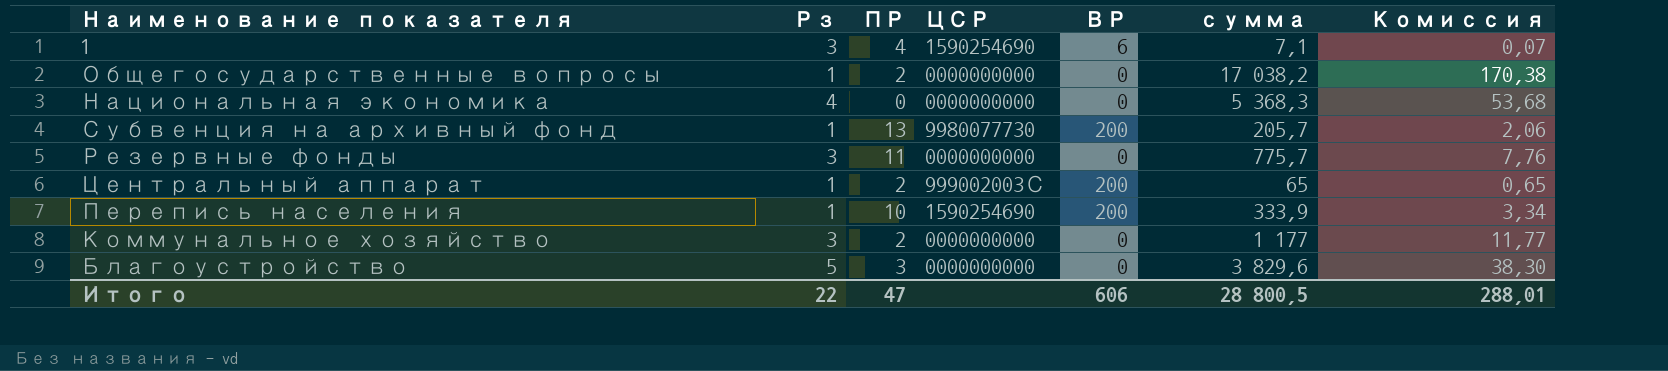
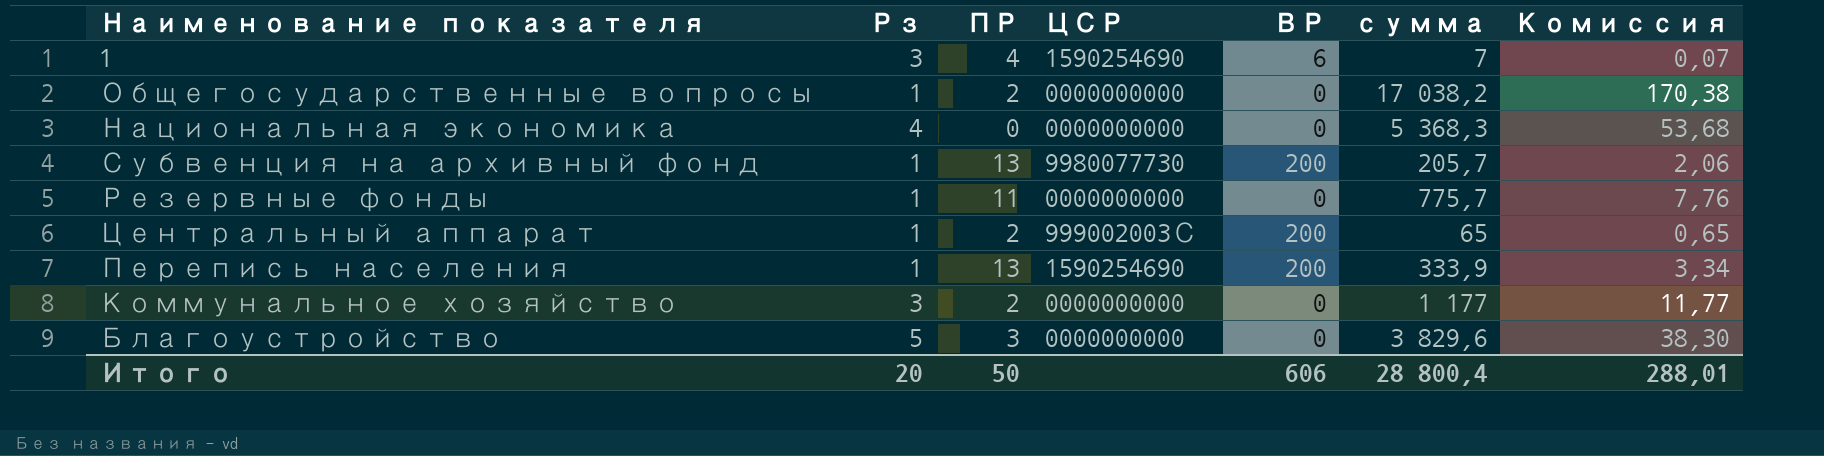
1 | сумма: 7,1 -> 7
Резервные фонды | Рз: 3 -> 1
Перепись населения | ПР: 10 -> 13
Итого | Рз: 22 -> 20
Итого | ПР: 47 -> 50
Итого | сумма: 28 800,5 -> 28 800,4

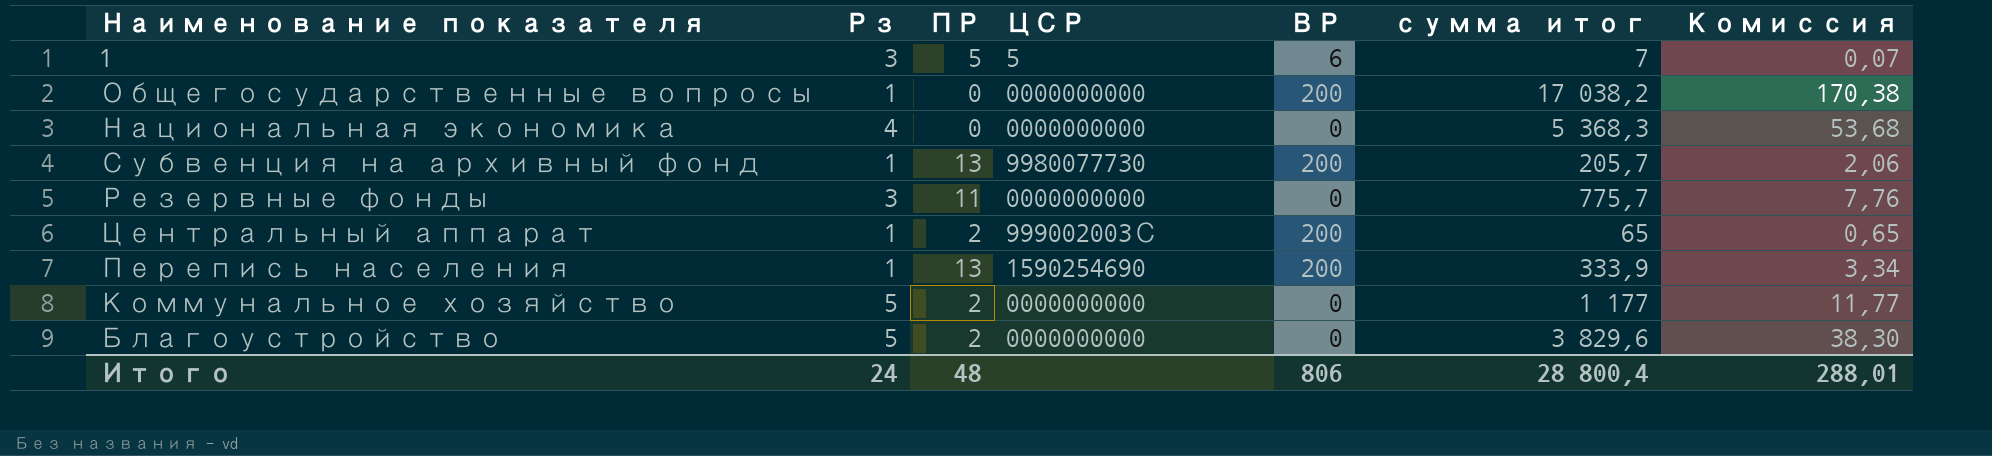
column name: сумма -> сумма итог
1 | ПР: 4 -> 5
1 | ЦСР: 1590254690 -> 5
Общегосударственные вопросы | ПР: 2 -> 0
Общегосударственные вопросы | ВР: 0 -> 200
Резервные фонды | Рз: 1 -> 3
Коммунальное хозяйство | Рз: 3 -> 5
Благоустройство | ПР: 3 -> 2
Итого | Рз: 20 -> 24
Итого | ПР: 50 -> 48
Итого | ВР: 606 -> 806

